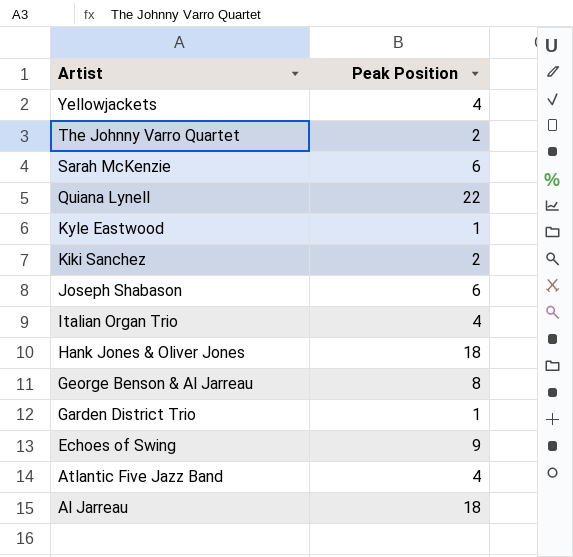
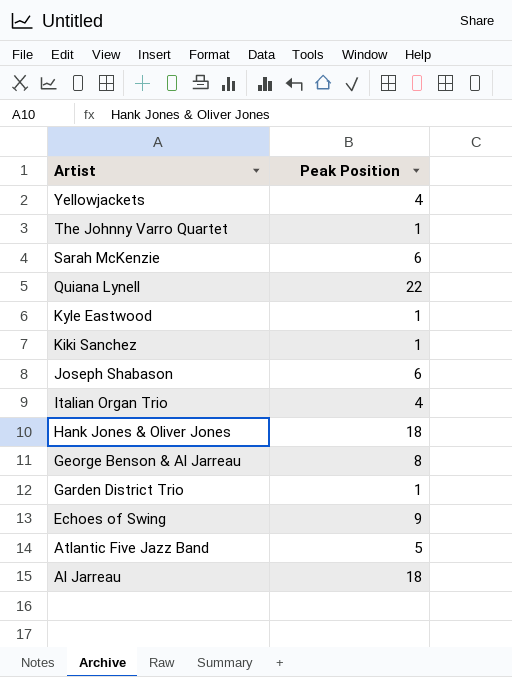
The Johnny Varro Quartet | Peak Position: 2 -> 1
Kiki Sanchez | Peak Position: 2 -> 1
Atlantic Five Jazz Band | Peak Position: 4 -> 5

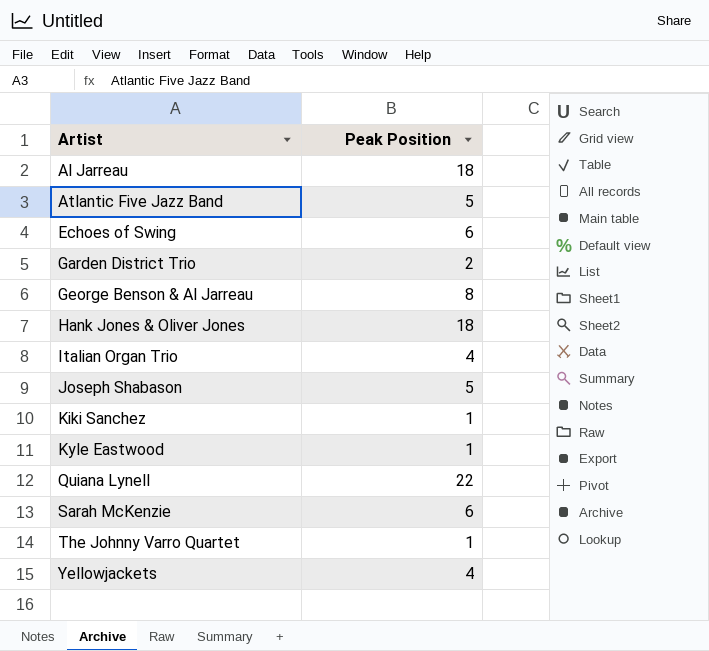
row order: Artist descending -> Artist ascending
Echoes of Swing | Peak Position: 9 -> 6
Garden District Trio | Peak Position: 1 -> 2
Joseph Shabason | Peak Position: 6 -> 5

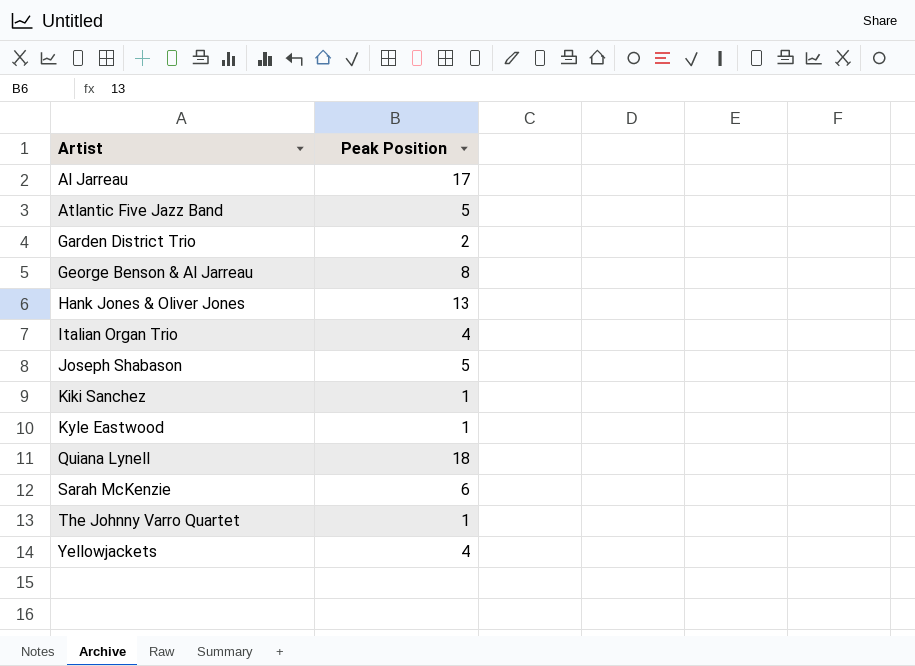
row Echoes of Swing: 6 -> none
Al Jarreau | Peak Position: 18 -> 17
Hank Jones & Oliver Jones | Peak Position: 18 -> 13
Quiana Lynell | Peak Position: 22 -> 18

